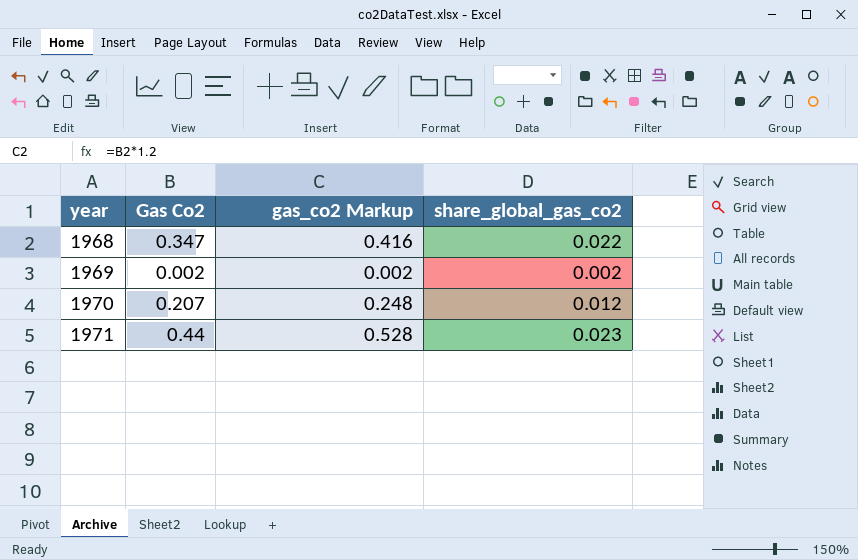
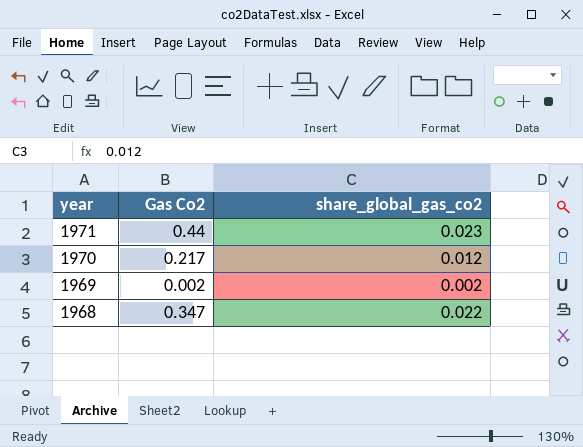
row order: year ascending -> year descending
column gas_co2 Markup | formula: [Gas Co2] * 1.2 -> none
1970 | Gas Co2: 0.207 -> 0.217

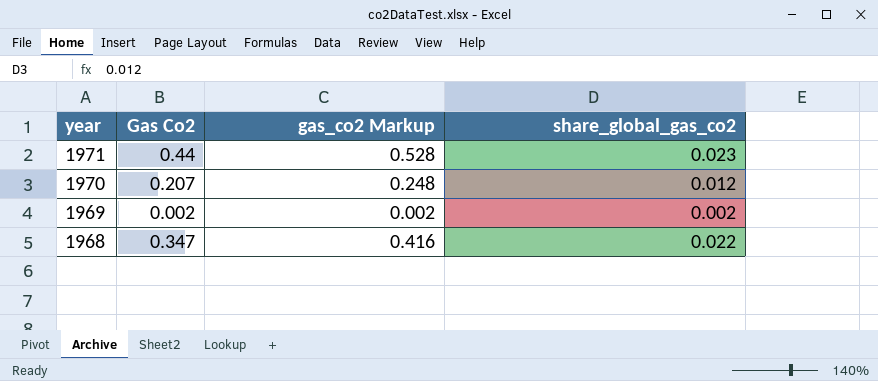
column gas_co2 Markup | formula: none -> [Gas Co2] * 1.2
1970 | Gas Co2: 0.217 -> 0.207

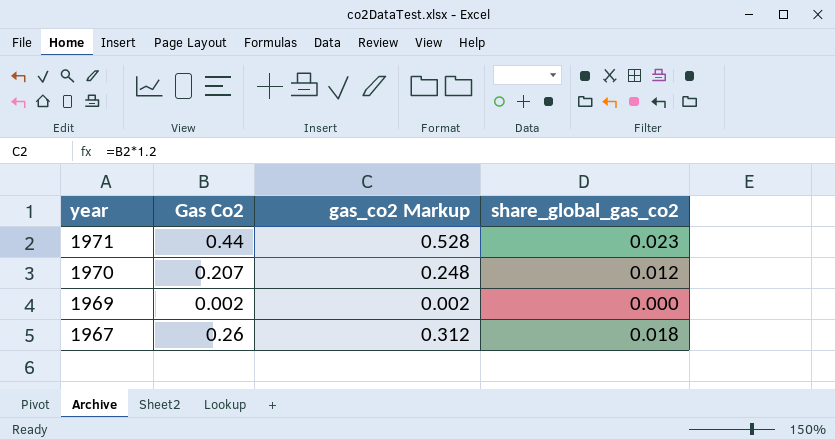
row 1968: 0.347 | 0.416 | 0.022 -> none
1969 | share_global_gas_co2: 0.002 -> 0.000
row 1967: none -> 0.26 | 0.312 | 0.018

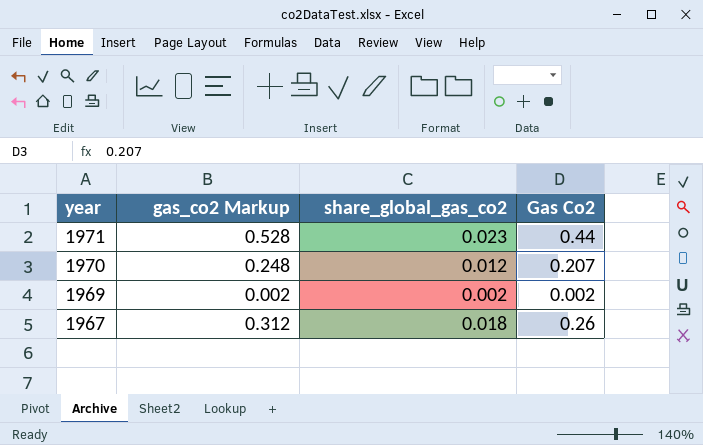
column Gas Co2 | position: 2 -> 4
1969 | share_global_gas_co2: 0.000 -> 0.002

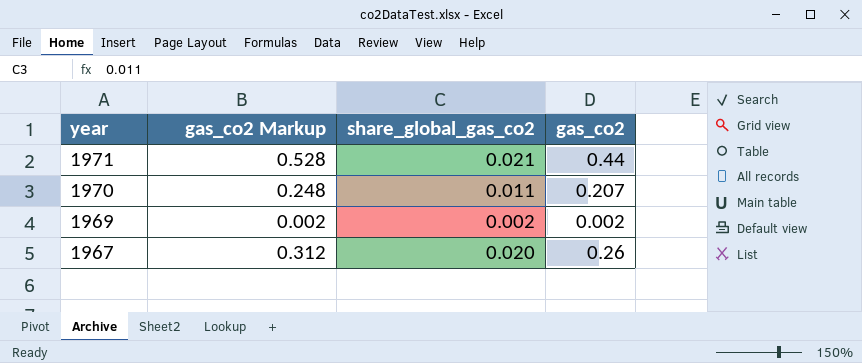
column name: Gas Co2 -> gas_co2
1971 | share_global_gas_co2: 0.023 -> 0.021
1970 | share_global_gas_co2: 0.012 -> 0.011
1967 | share_global_gas_co2: 0.018 -> 0.020

